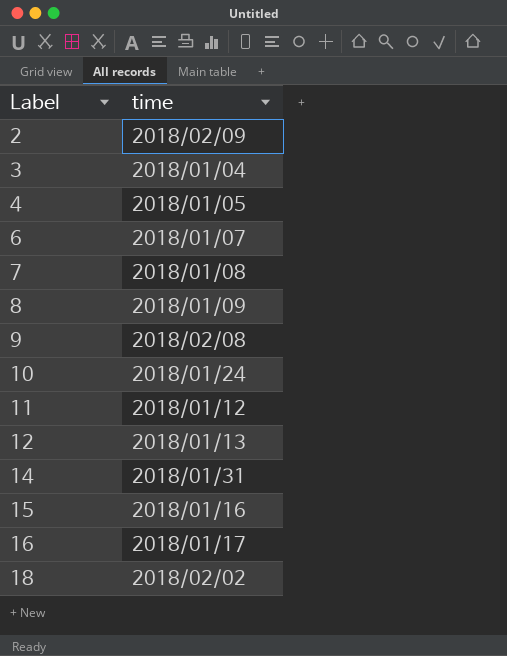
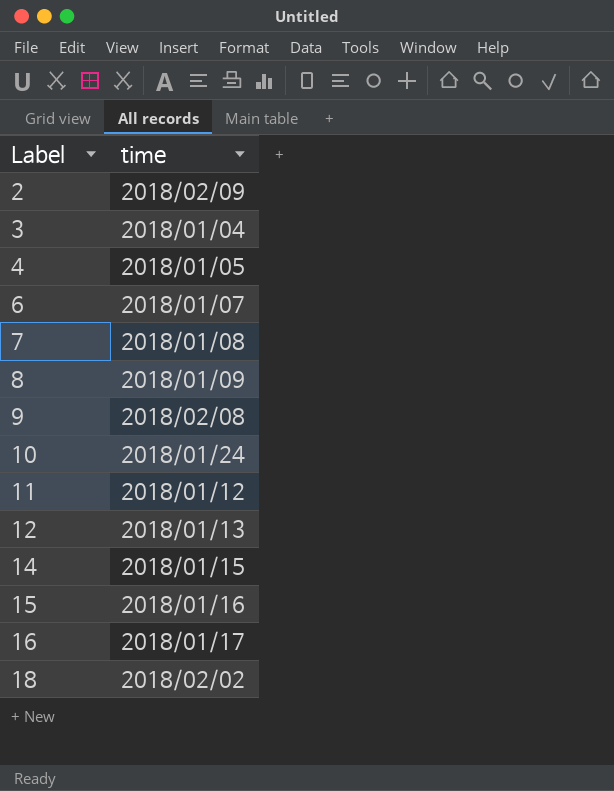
14 | time: 2018/01/31 -> 2018/01/15

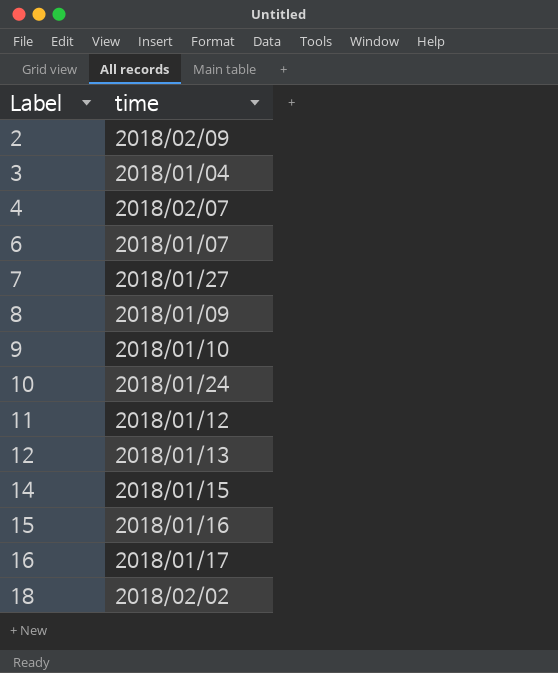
4 | time: 2018/01/05 -> 2018/02/07
7 | time: 2018/01/08 -> 2018/01/27
9 | time: 2018/02/08 -> 2018/01/10

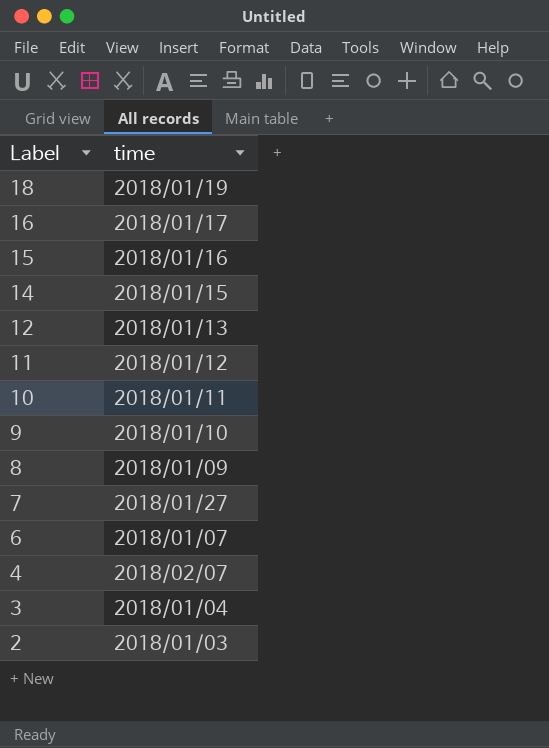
row order: Label ascending -> Label descending
18 | time: 2018/02/02 -> 2018/01/19
10 | time: 2018/01/24 -> 2018/01/11
2 | time: 2018/02/09 -> 2018/01/03

